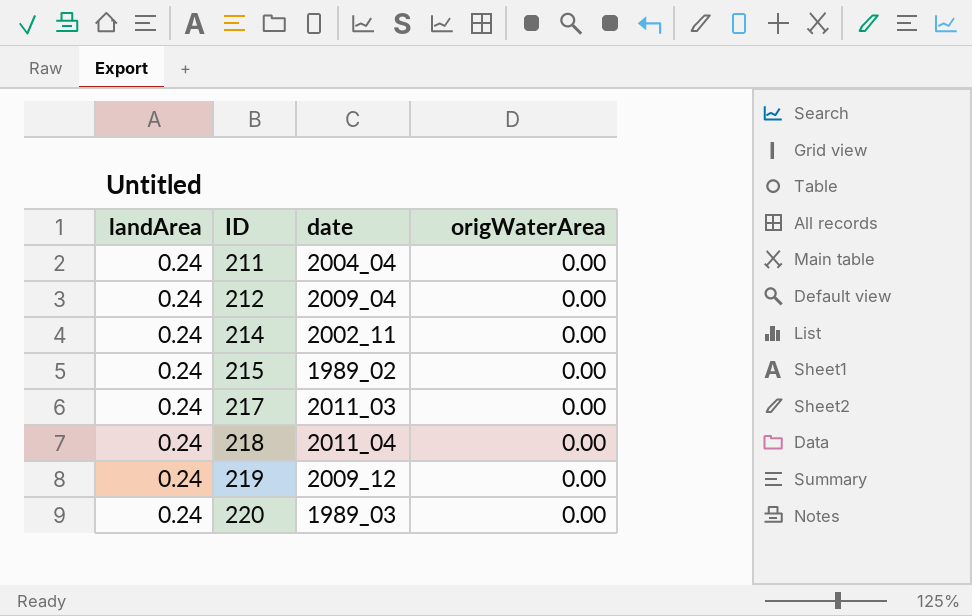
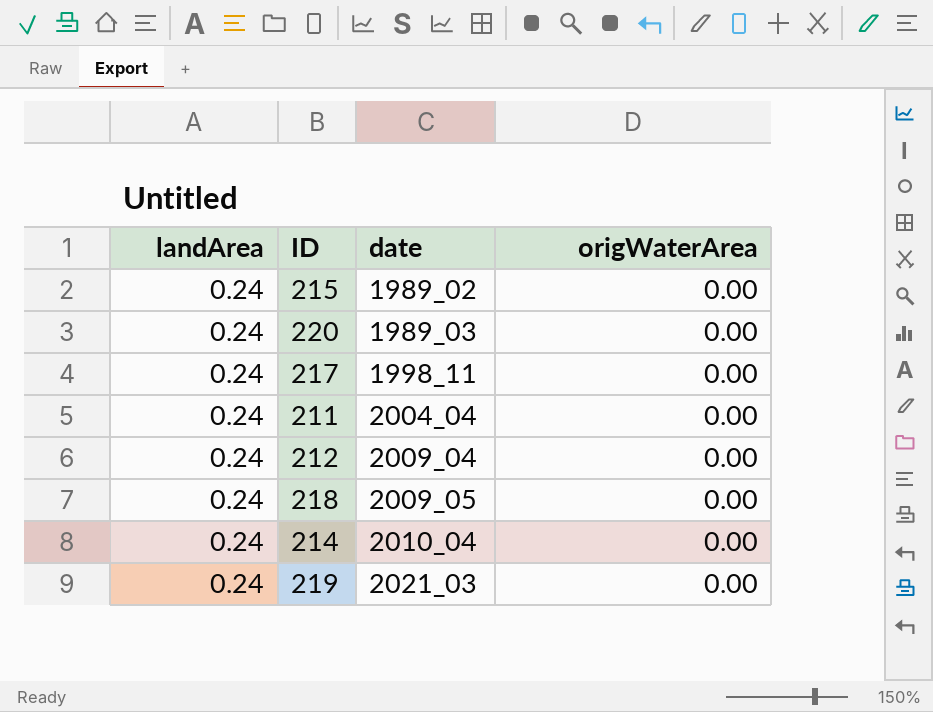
row order: ID ascending -> date ascending
217 | date: 2011_03 -> 1998_11
218 | date: 2011_04 -> 2009_05
214 | date: 2002_11 -> 2010_04
219 | date: 2009_12 -> 2021_03

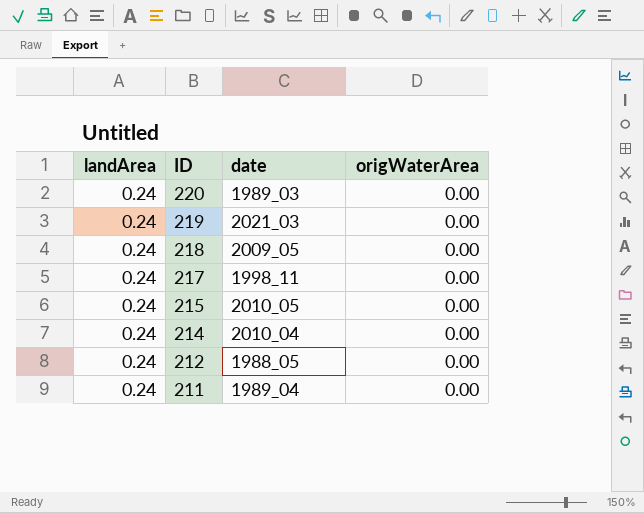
row order: date ascending -> ID descending
215 | date: 1989_02 -> 2010_05
212 | date: 2009_04 -> 1988_05
211 | date: 2004_04 -> 1989_04

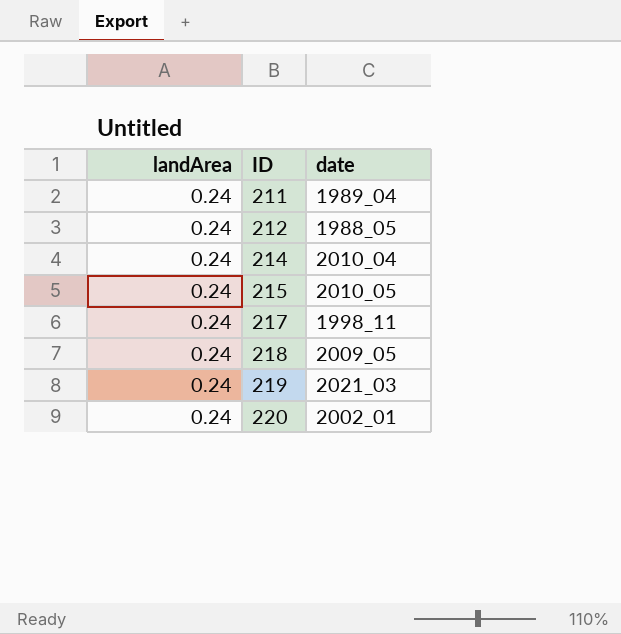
row order: ID descending -> ID ascending
column origWaterArea | position: 4 -> none
220 | date: 1989_03 -> 2002_01

